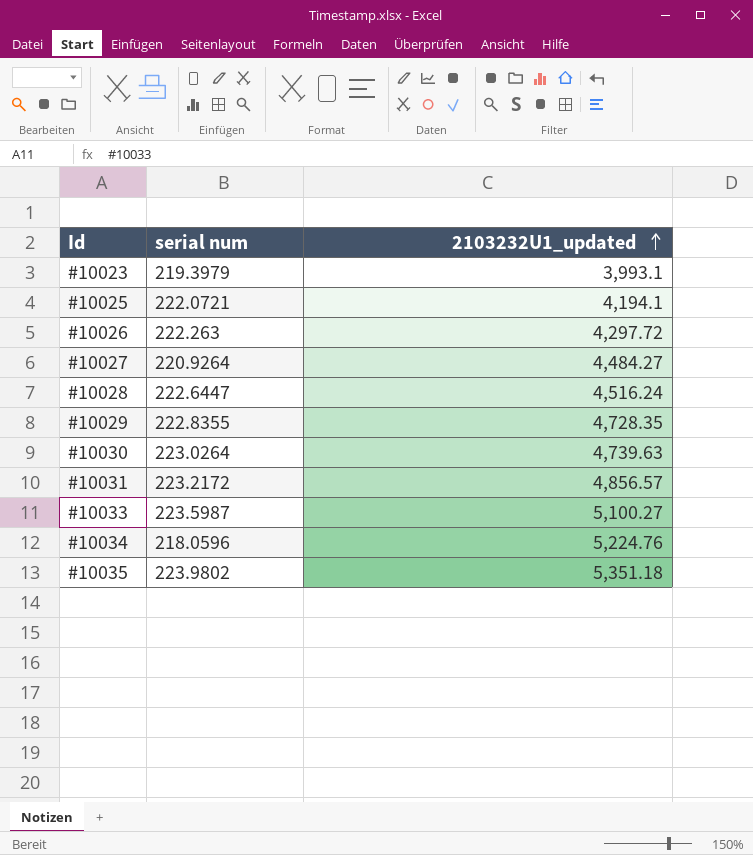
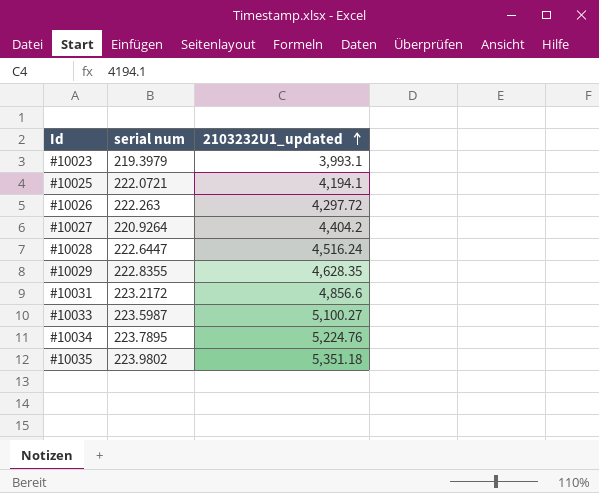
row #10030: 223.0264 | 4,739.63 -> none
#10027 | 2103232U1_updated: 4,484.27 -> 4,404.2
#10029 | 2103232U1_updated: 4,728.35 -> 4,628.35
#10031 | 2103232U1_updated: 4,856.57 -> 4,856.6
#10034 | serial num: 218.0596 -> 223.7895

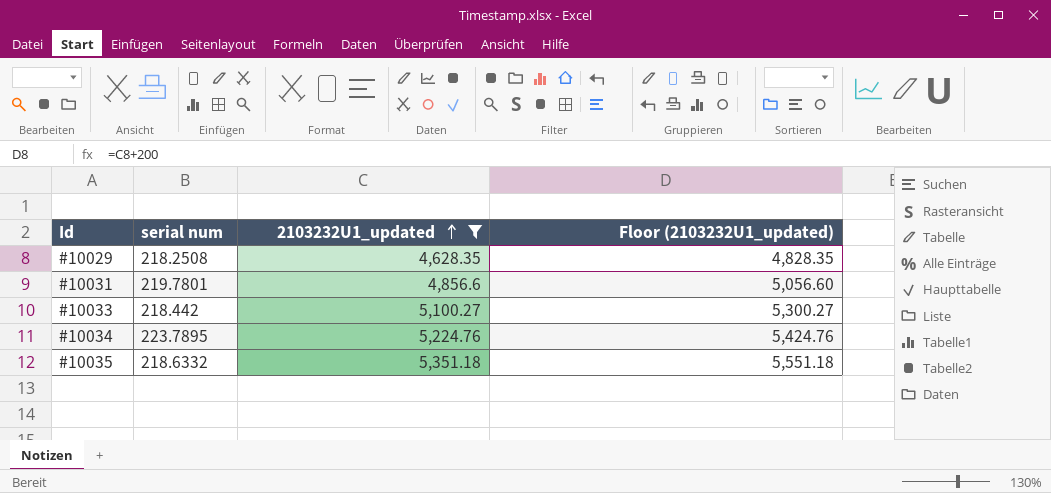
filter: none -> 2103232U1_updated >= 4,628.35
column Floor (2103232U1_updated) | formula: none -> [2103232U1_updated] + 200
#10029 | serial num: 222.8355 -> 218.2508
#10031 | serial num: 223.2172 -> 219.7801
#10033 | serial num: 223.5987 -> 218.442
#10035 | serial num: 223.9802 -> 218.6332

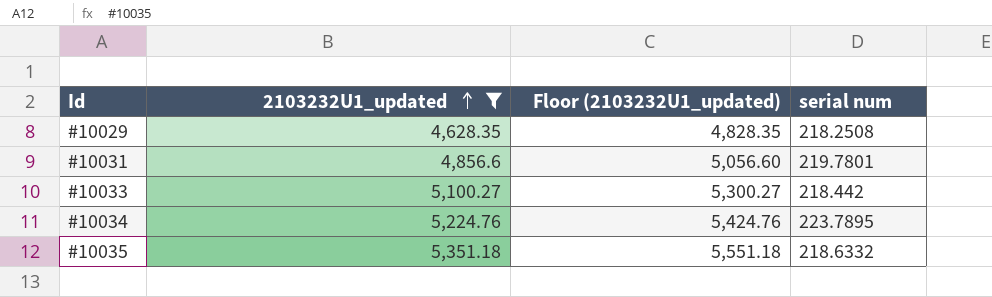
column serial num | position: 2 -> 4

